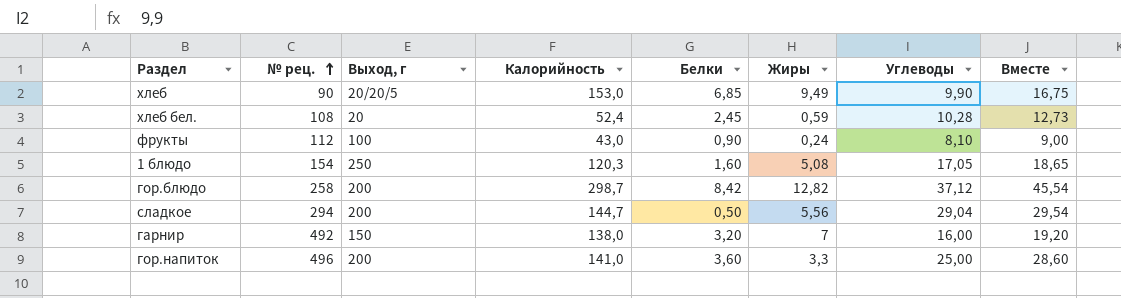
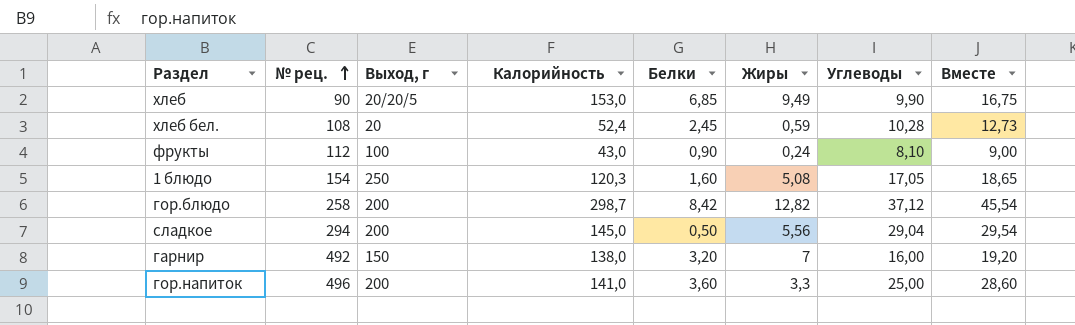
сладкое | Калорийность: 144,7 -> 145,0

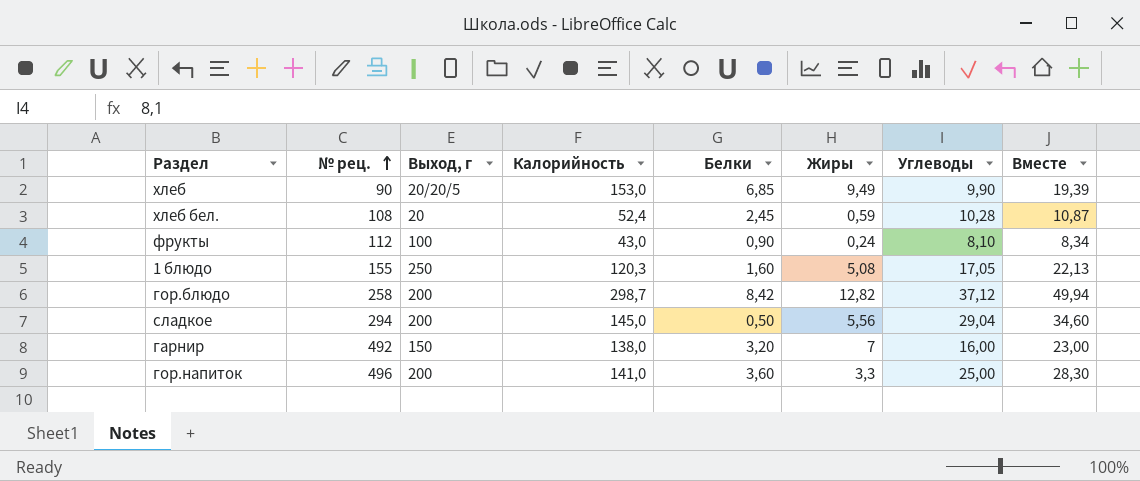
column Вместе | formula: [Белки] + [Углеводы] -> [Жиры] + [Углеводы]
1 блюдо | № рец.: 154 -> 155

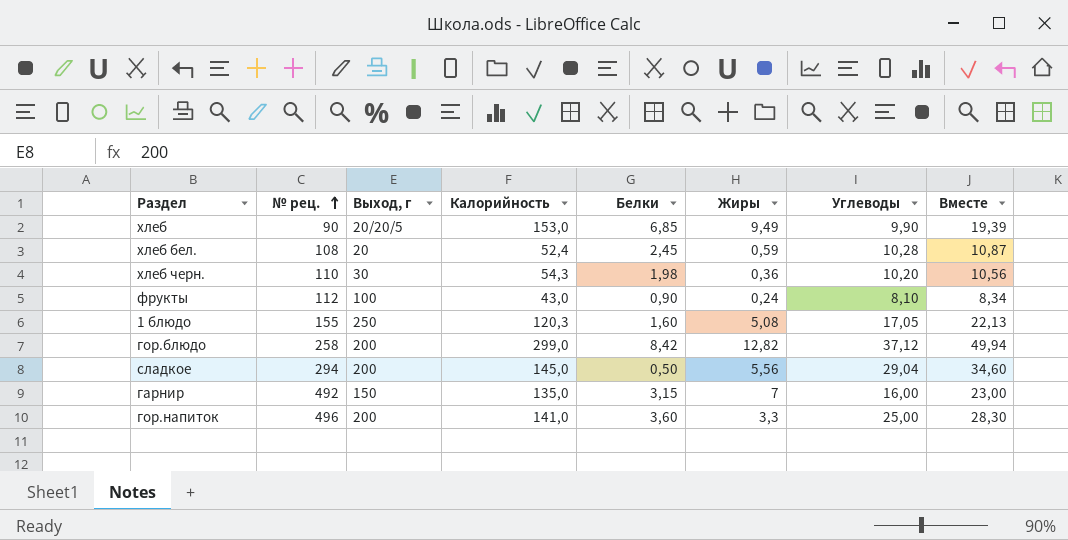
row хлеб черн.: none -> 110 | 30 | 54,3 | 1,98 | 0,36 | 10,20 | 10,56
гор.блюдо | Калорийность: 298,7 -> 299,0
гарнир | Калорийность: 138,0 -> 135,0
гарнир | Белки: 3,20 -> 3,15

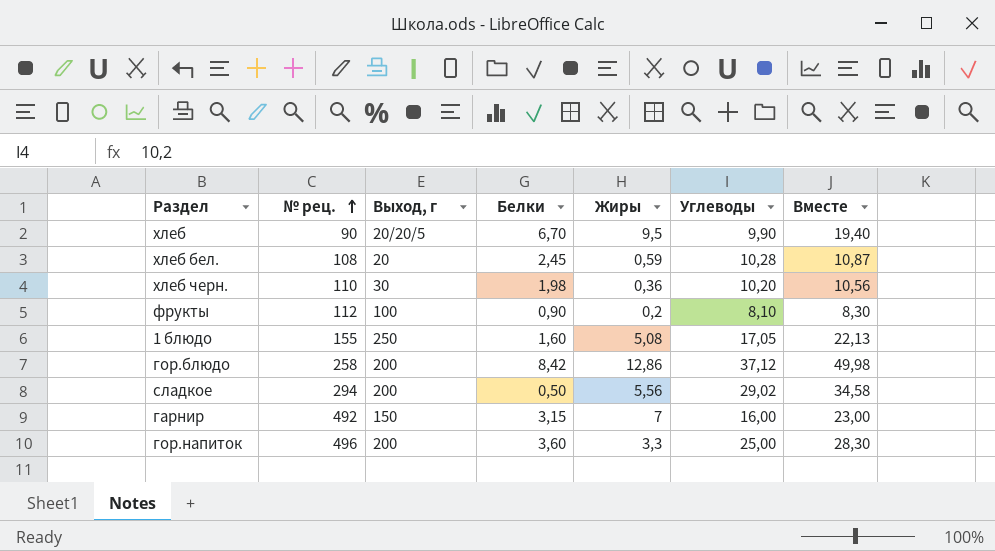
column Калорийность | position: 4 -> none
хлеб | Белки: 6,85 -> 6,70
хлеб | Жиры: 9,49 -> 9,5
хлеб | Вместе: 19,39 -> 19,40
фрукты | Жиры: 0,24 -> 0,2
фрукты | Вместе: 8,34 -> 8,30
гор.блюдо | Жиры: 12,82 -> 12,86
гор.блюдо | Вместе: 49,94 -> 49,98
сладкое | Углеводы: 29,04 -> 29,02
сладкое | Вместе: 34,60 -> 34,58

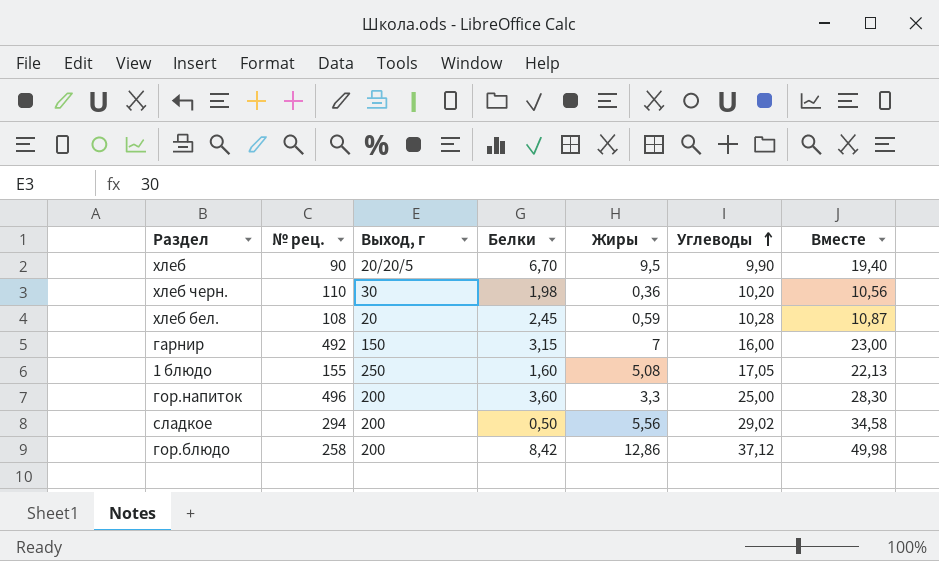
row order: № рец. ascending -> Углеводы ascending
row фрукты: 112 | 100 | 0,90 | 0,2 | 8,10 | 8,30 -> none

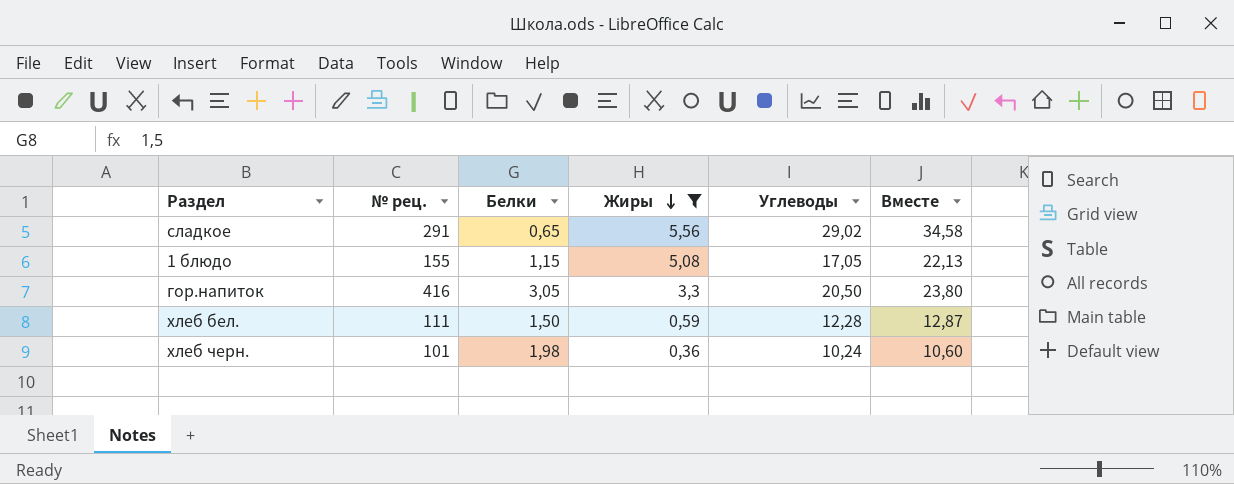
filter: none -> Жиры <= 5,56
row order: Углеводы ascending -> Жиры descending
column Выход, г | position: 3 -> none
сладкое | № рец.: 294 -> 291
сладкое | Белки: 0,50 -> 0,65
1 блюдо | Белки: 1,60 -> 1,15
гор.напиток | № рец.: 496 -> 416
гор.напиток | Белки: 3,60 -> 3,05
гор.напиток | Углеводы: 25,00 -> 20,50
гор.напиток | Вместе: 28,30 -> 23,80
хлеб бел. | № рец.: 108 -> 111
хлеб бел. | Белки: 2,45 -> 1,50
хлеб бел. | Углеводы: 10,28 -> 12,28
хлеб бел. | Вместе: 10,87 -> 12,87
хлеб черн. | № рец.: 110 -> 101
хлеб черн. | Углеводы: 10,20 -> 10,24
хлеб черн. | Вместе: 10,56 -> 10,60

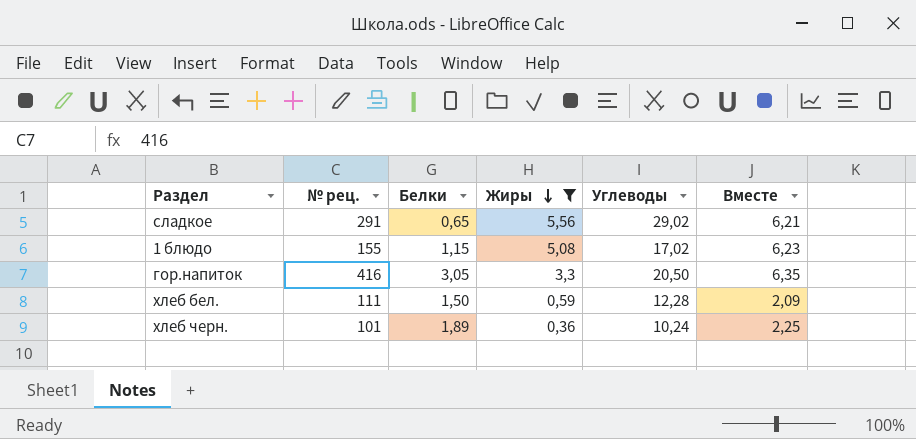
column Вместе | formula: [Жиры] + [Углеводы] -> [Белки] + [Жиры]
1 блюдо | Углеводы: 17,05 -> 17,02
хлеб черн. | Белки: 1,98 -> 1,89

